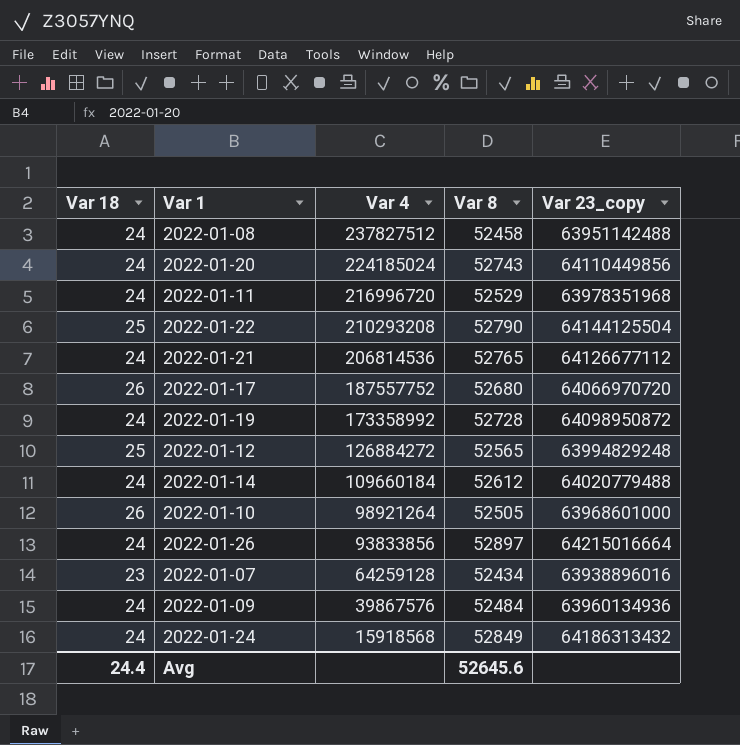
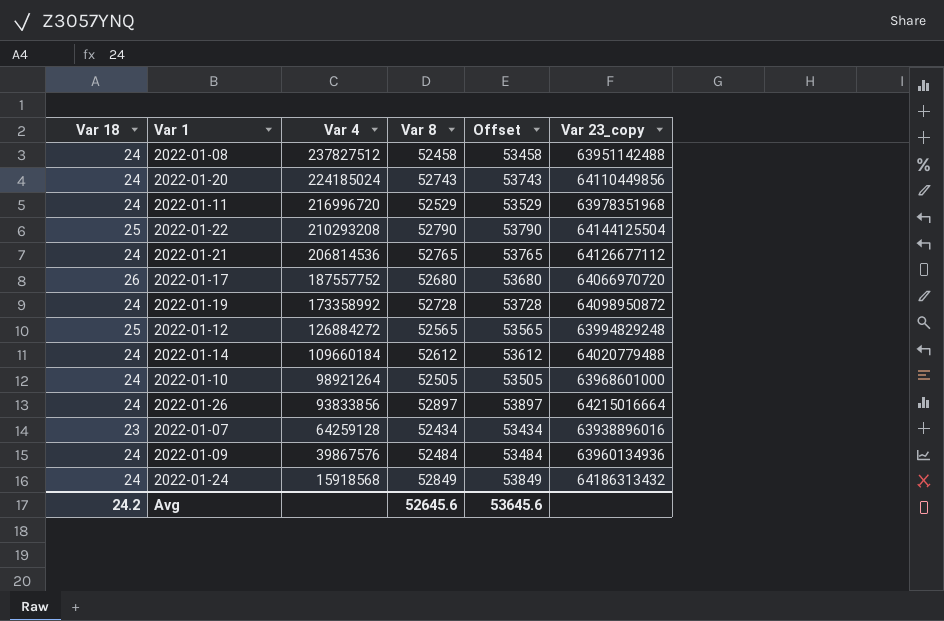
column Offset | formula: none -> [Var 8] + 1000
2022-01-10 | Var 18: 26 -> 24
Avg | Var 18: 24.4 -> 24.2

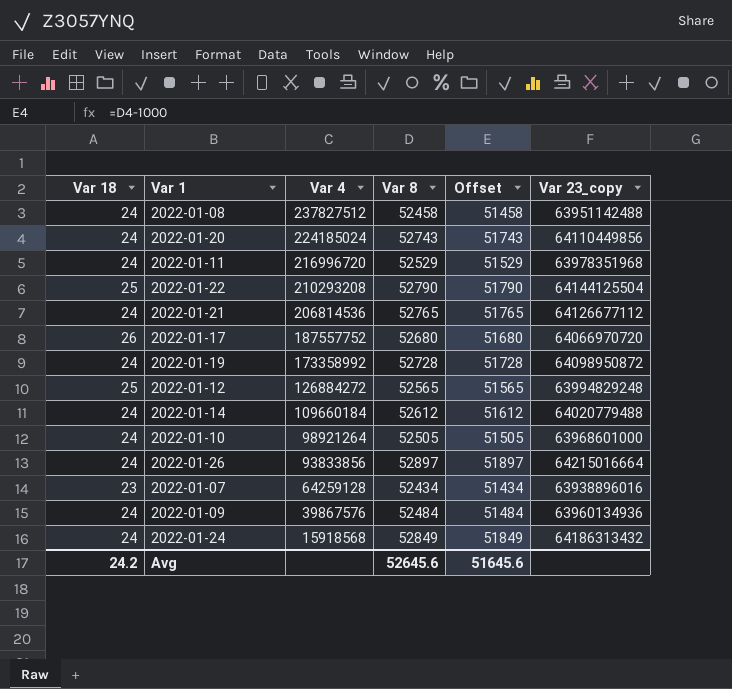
column Offset | formula: [Var 8] + 1000 -> [Var 8] - 1000
Avg | Offset: 53645.6 -> 51645.6

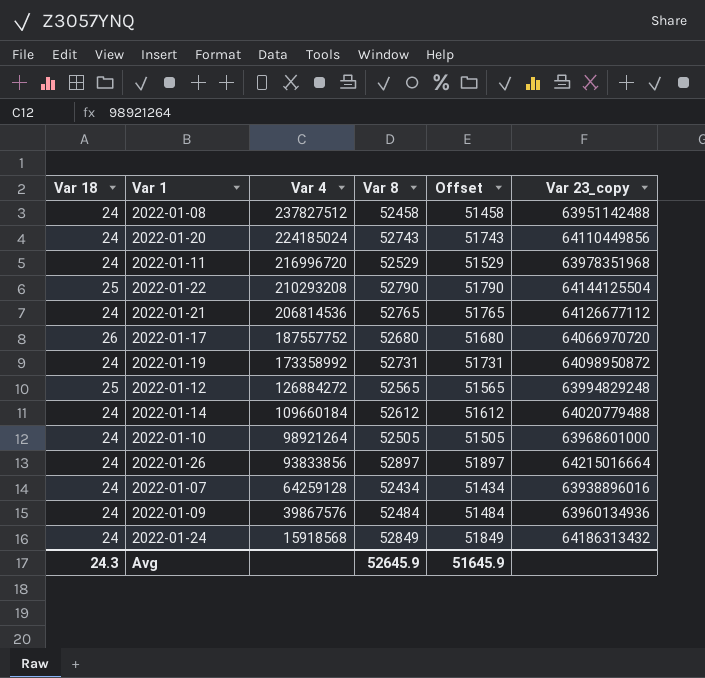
2022-01-19 | Var 8: 52728 -> 52731
2022-01-19 | Offset: 51728 -> 51731
2022-01-07 | Var 18: 23 -> 24
Avg | Var 18: 24.2 -> 24.3
Avg | Var 8: 52645.6 -> 52645.9
Avg | Offset: 51645.6 -> 51645.9

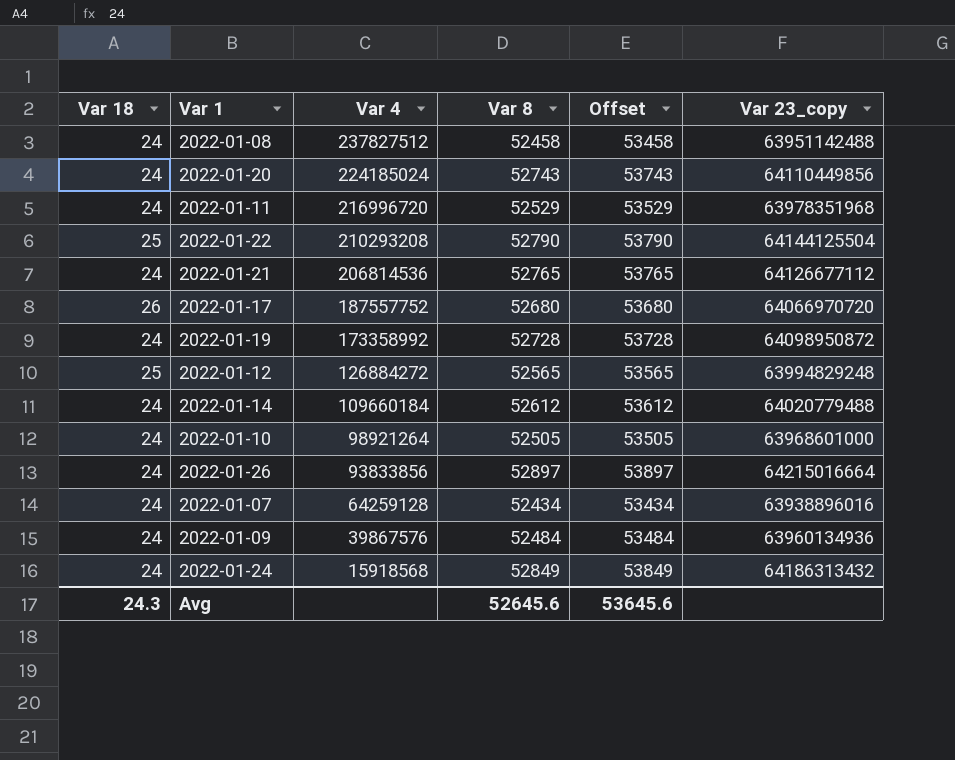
column Offset | formula: [Var 8] - 1000 -> [Var 8] + 1000
2022-01-19 | Var 8: 52731 -> 52728
Avg | Var 8: 52645.9 -> 52645.6
Avg | Offset: 51645.9 -> 53645.6

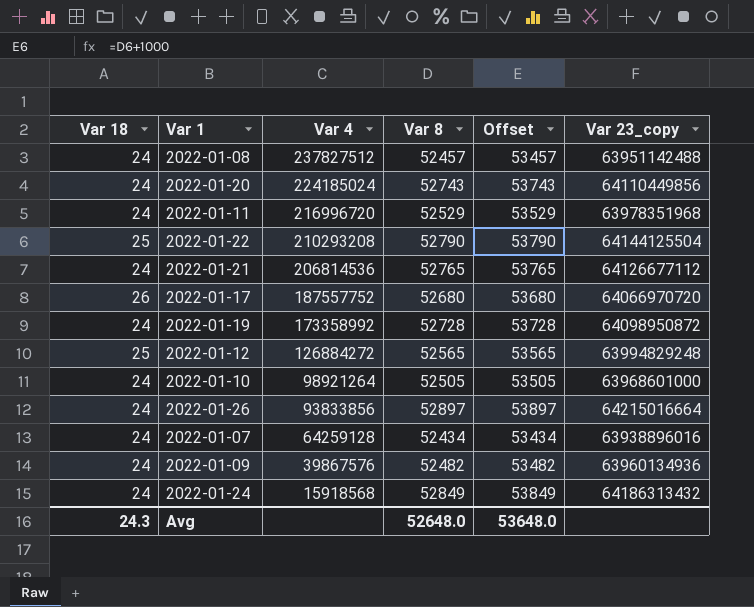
row 2022-01-14: 24 | 109660184 | 52612 | 53612 | 64020779488 -> none
2022-01-08 | Var 8: 52458 -> 52457
2022-01-08 | Offset: 53458 -> 53457
2022-01-09 | Var 8: 52484 -> 52482
2022-01-09 | Offset: 53484 -> 53482
Avg | Var 8: 52645.6 -> 52648.0
Avg | Offset: 53645.6 -> 53648.0

